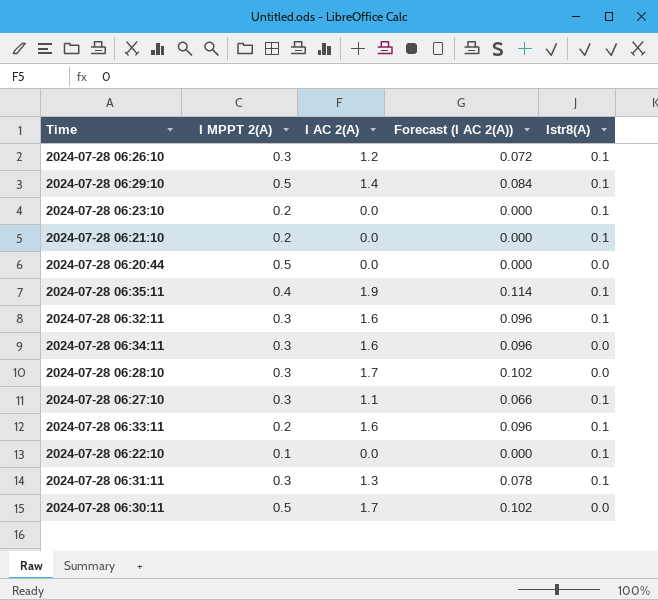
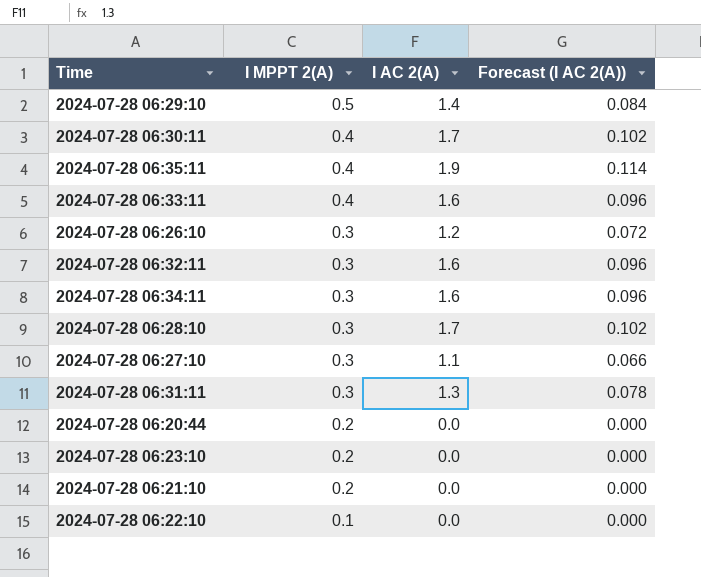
row order: none -> I MPPT 2(A) descending
column Istr8(A) | position: 5 -> none
2024-07-28 06:30:11 | I MPPT 2(A): 0.5 -> 0.4
2024-07-28 06:33:11 | I MPPT 2(A): 0.2 -> 0.4
2024-07-28 06:20:44 | I MPPT 2(A): 0.5 -> 0.2

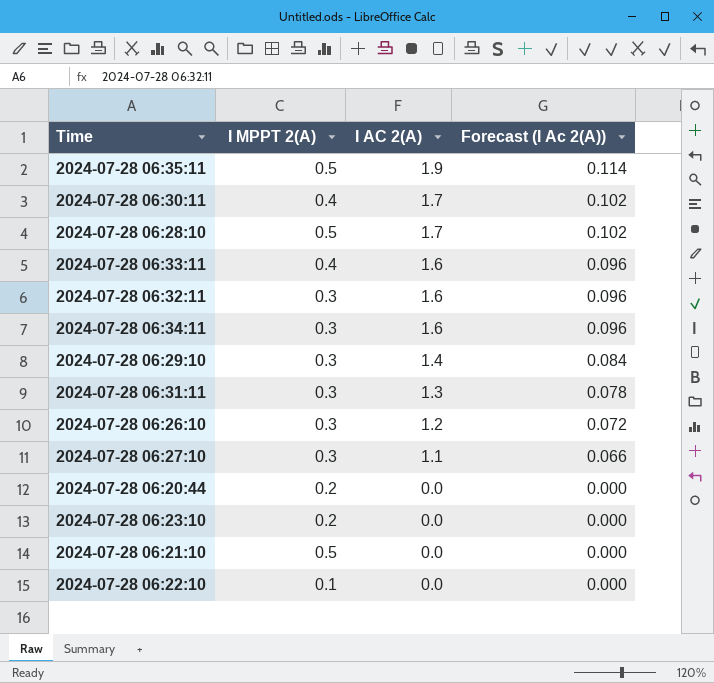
row order: I MPPT 2(A) descending -> I AC 2(A) descending
column name: Forecast (I AC 2(A)) -> Forecast (I Ac 2(A))
2024-07-28 06:35:11 | I MPPT 2(A): 0.4 -> 0.5
2024-07-28 06:28:10 | I MPPT 2(A): 0.3 -> 0.5
2024-07-28 06:29:10 | I MPPT 2(A): 0.5 -> 0.3
2024-07-28 06:21:10 | I MPPT 2(A): 0.2 -> 0.5

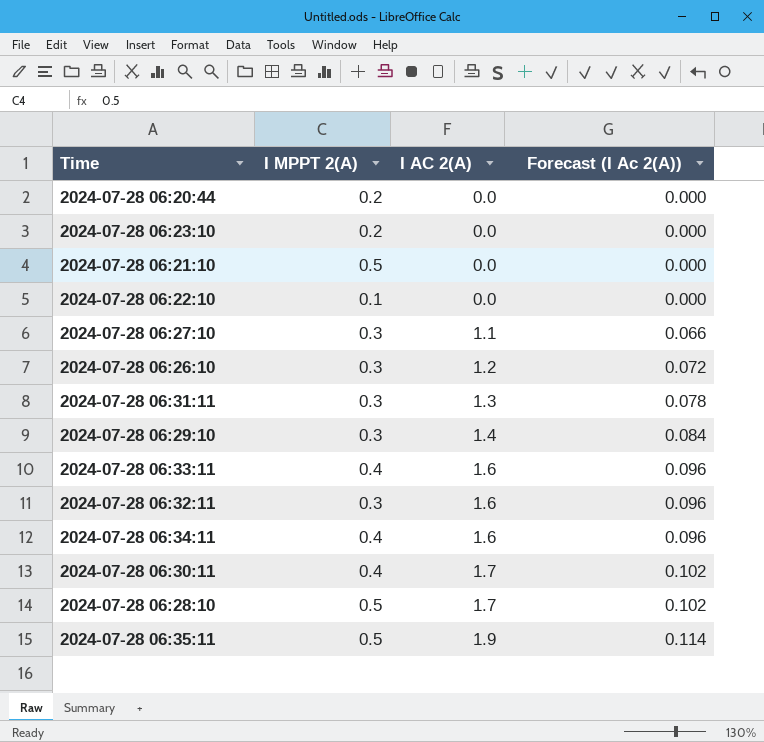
row order: I AC 2(A) descending -> I AC 2(A) ascending
2024-07-28 06:34:11 | I MPPT 2(A): 0.3 -> 0.4

